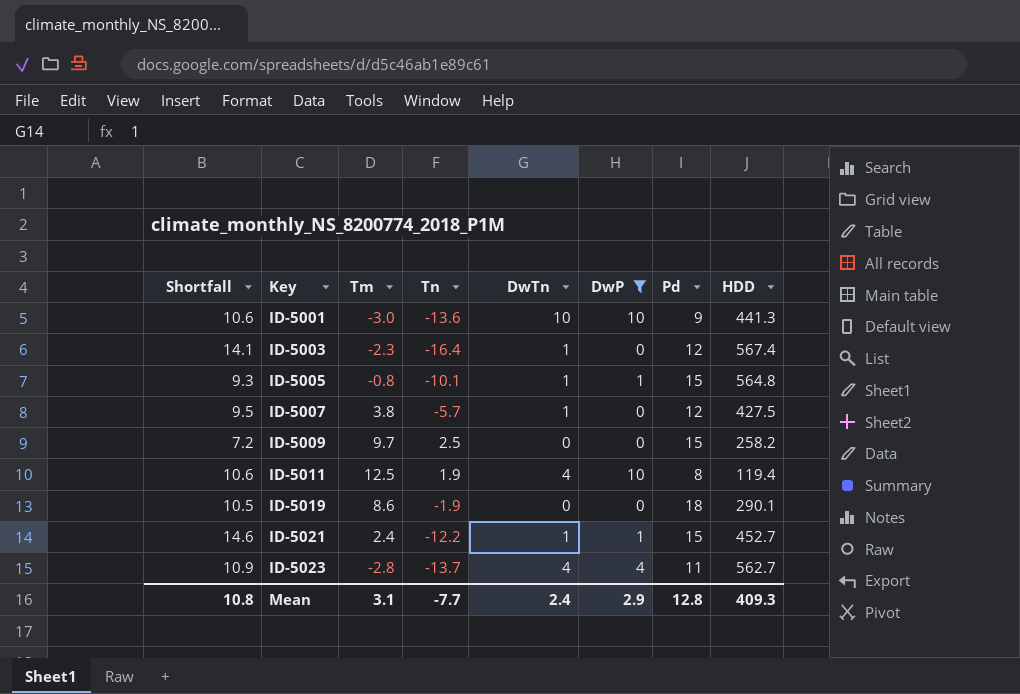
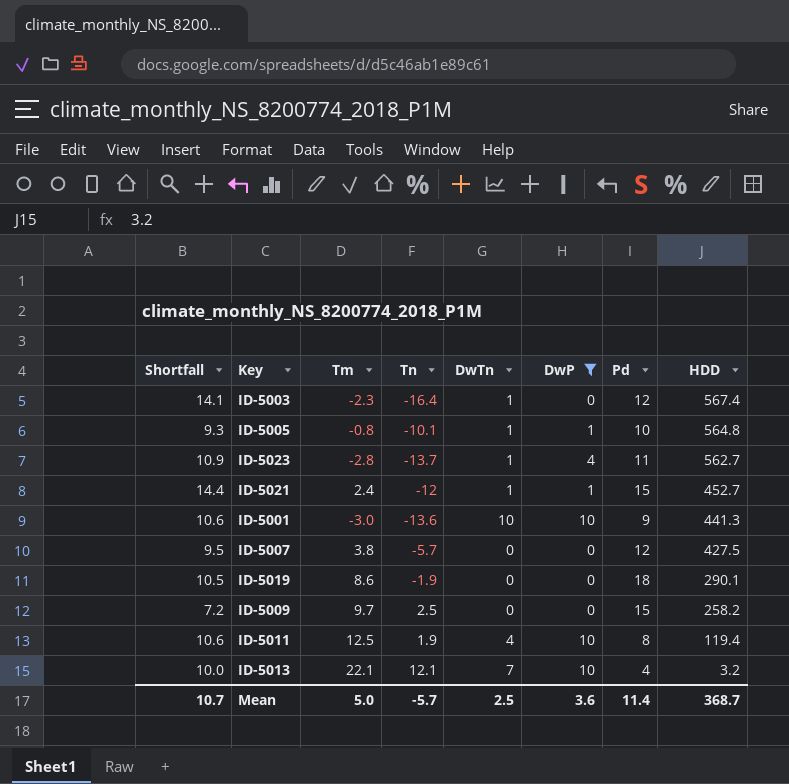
row order: Key ascending -> HDD descending
ID-5005 | Pd: 15 -> 10
ID-5023 | DwTn: 4 -> 1
ID-5021 | Shortfall: 14.6 -> 14.4
ID-5021 | Tn: -12.2 -> -12
ID-5007 | DwTn: 1 -> 0
row ID-5013: none -> 10.0 | 22.1 | 12.1 | 7 | 10 | 4 | 3.2
Mean | Shortfall: 10.8 -> 10.7
Mean | Tm: 3.1 -> 5.0
Mean | Tn: -7.7 -> -5.7
Mean | DwTn: 2.4 -> 2.5
Mean | DwP: 2.9 -> 3.6
Mean | Pd: 12.8 -> 11.4
Mean | HDD: 409.3 -> 368.7

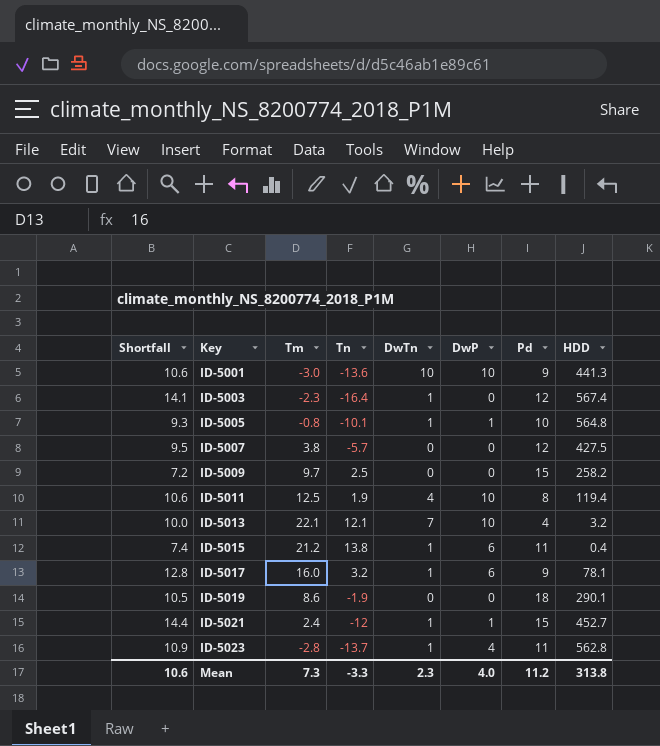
filter: DwP != 6 -> none
row order: HDD descending -> Key ascending
ID-5023 | HDD: 562.7 -> 562.8
Mean | Shortfall: 10.7 -> 10.6
Mean | Tm: 5.0 -> 7.3
Mean | Tn: -5.7 -> -3.3
Mean | DwTn: 2.5 -> 2.3
Mean | DwP: 3.6 -> 4.0
Mean | Pd: 11.4 -> 11.2
Mean | HDD: 368.7 -> 313.8

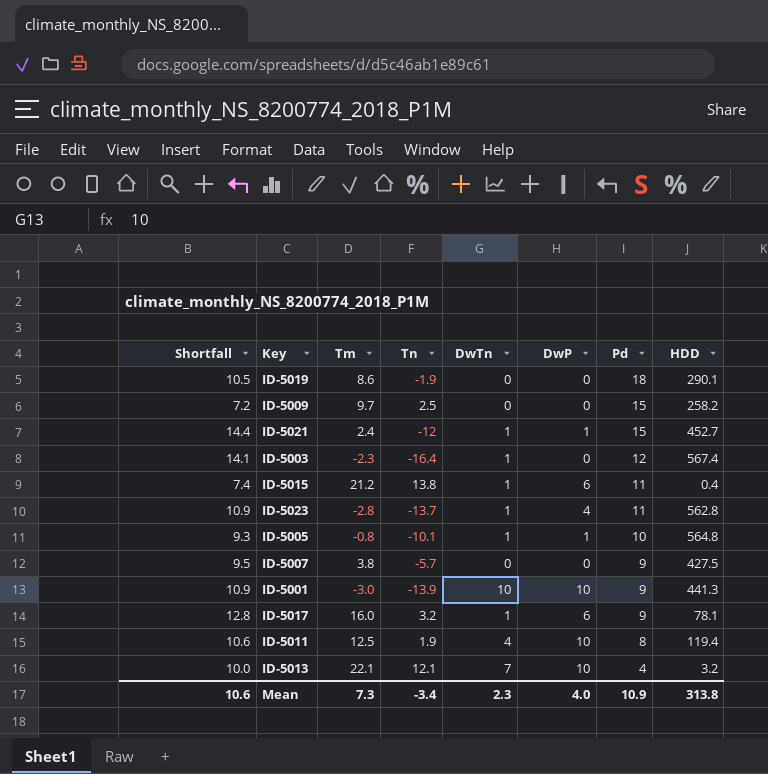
row order: Key ascending -> Pd descending
ID-5007 | Pd: 12 -> 9
ID-5001 | Shortfall: 10.6 -> 10.9
ID-5001 | Tn: -13.6 -> -13.9
Mean | Tn: -3.3 -> -3.4
Mean | Pd: 11.2 -> 10.9

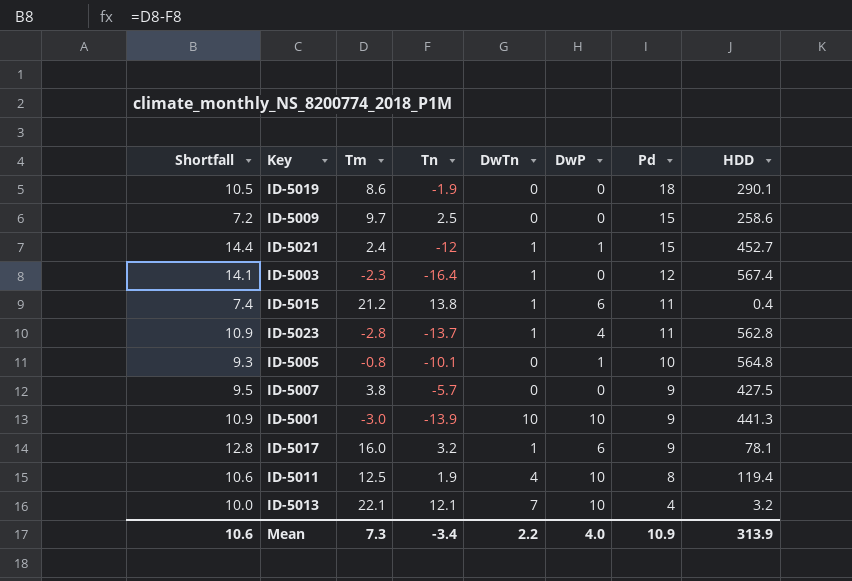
ID-5009 | HDD: 258.2 -> 258.6
ID-5005 | DwTn: 1 -> 0
Mean | DwTn: 2.3 -> 2.2
Mean | HDD: 313.8 -> 313.9

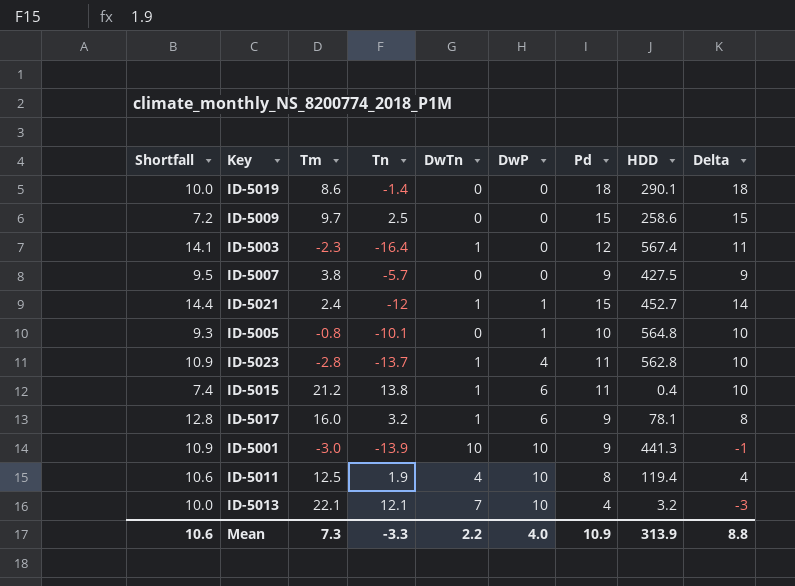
row order: Pd descending -> DwP ascending
column Delta | formula: none -> [Pd] - [DwTn]
ID-5019 | Shortfall: 10.5 -> 10.0
ID-5019 | Tn: -1.9 -> -1.4
Mean | Tn: -3.4 -> -3.3

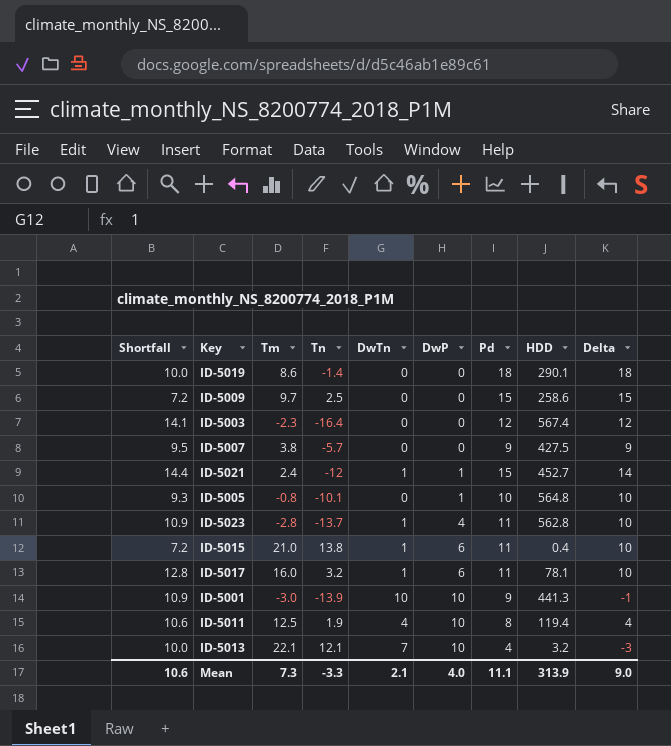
ID-5003 | DwTn: 1 -> 0
ID-5003 | Delta: 11 -> 12
ID-5015 | Shortfall: 7.4 -> 7.2
ID-5015 | Tm: 21.2 -> 21.0
ID-5017 | Pd: 9 -> 11
ID-5017 | Delta: 8 -> 10
Mean | DwTn: 2.2 -> 2.1
Mean | Pd: 10.9 -> 11.1
Mean | Delta: 8.8 -> 9.0

